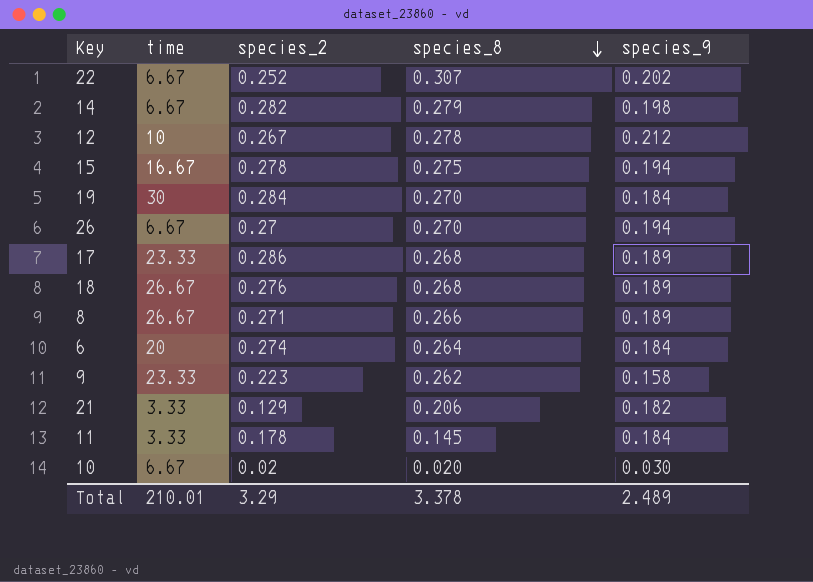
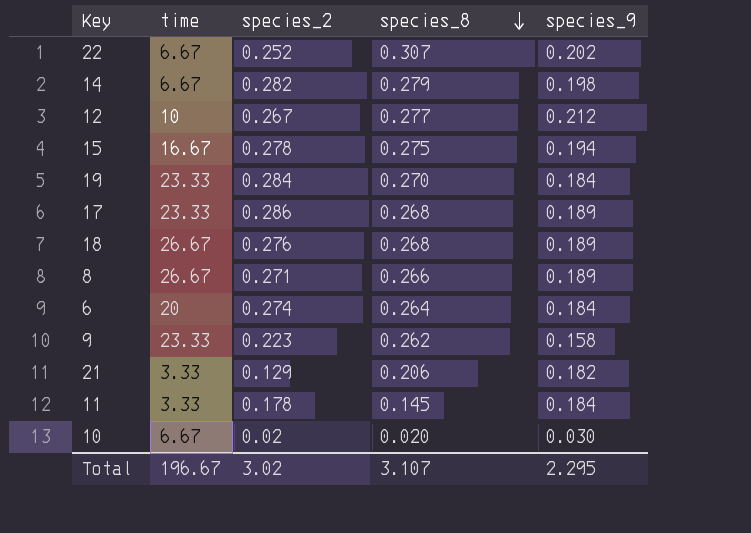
row 26: 6.67 | 0.27 | 0.270 | 0.194 -> none
12 | species_8: 0.278 -> 0.277
19 | time: 30 -> 23.33
Total | time: 210.01 -> 196.67
Total | species_2: 3.29 -> 3.02
Total | species_8: 3.378 -> 3.107
Total | species_9: 2.489 -> 2.295

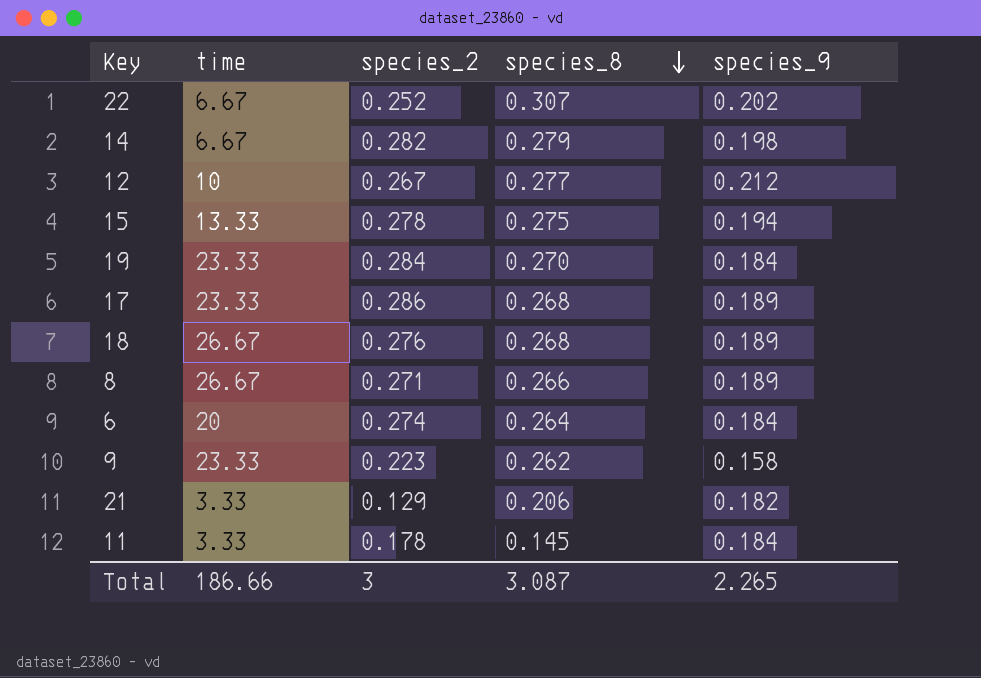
row 10: 6.67 | 0.02 | 0.020 | 0.030 -> none
15 | time: 16.67 -> 13.33
Total | time: 196.67 -> 186.66
Total | species_2: 3.02 -> 3
Total | species_8: 3.107 -> 3.087
Total | species_9: 2.295 -> 2.265

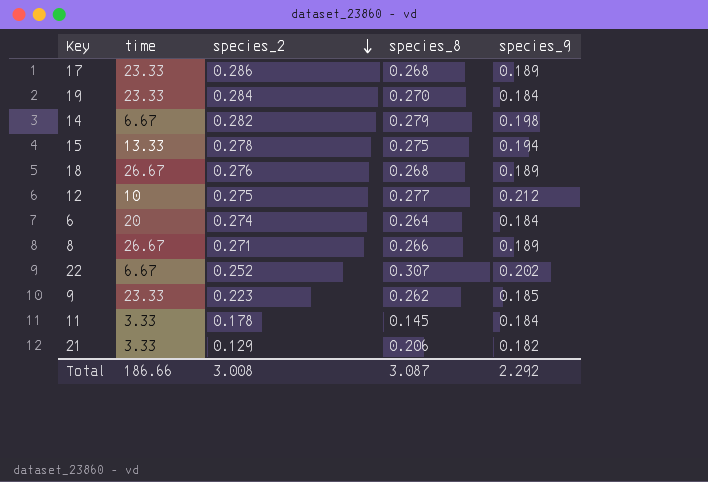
row order: species_8 descending -> species_2 descending
12 | species_2: 0.267 -> 0.275
9 | species_9: 0.158 -> 0.185
Total | species_2: 3 -> 3.008
Total | species_9: 2.265 -> 2.292

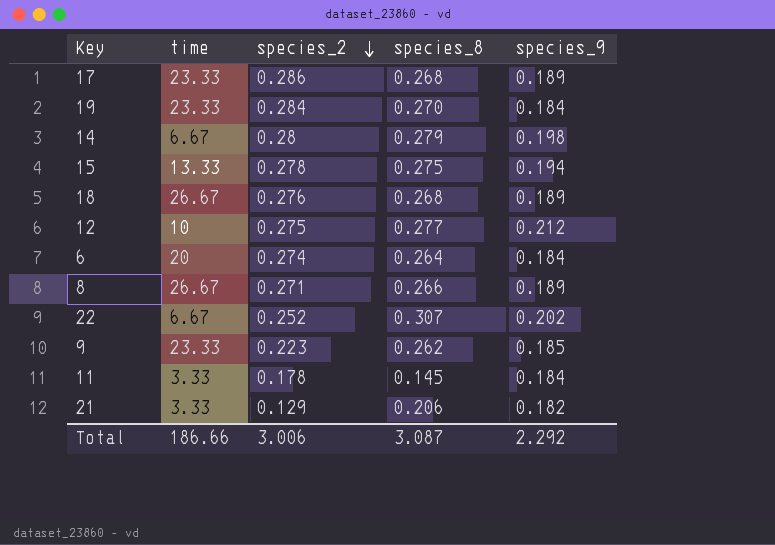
14 | species_2: 0.282 -> 0.28
Total | species_2: 3.008 -> 3.006

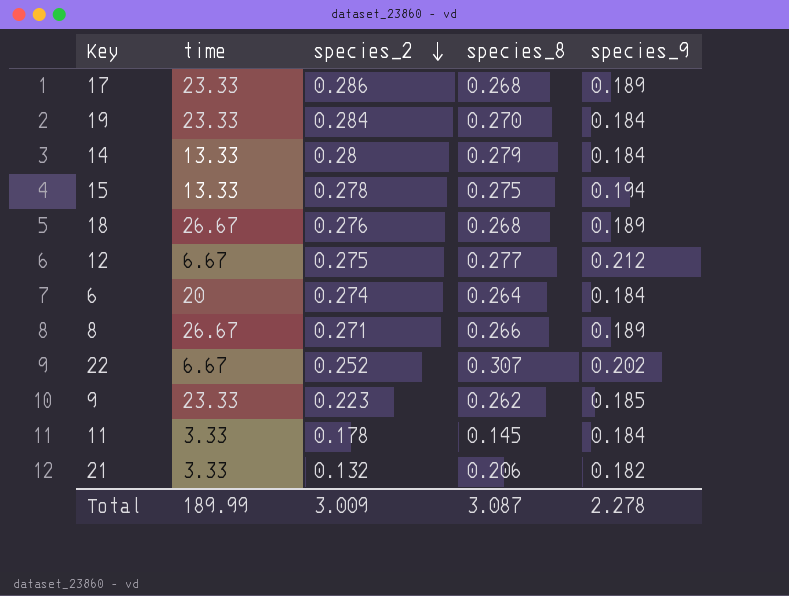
14 | time: 6.67 -> 13.33
14 | species_9: 0.198 -> 0.184
12 | time: 10 -> 6.67
21 | species_2: 0.129 -> 0.132
Total | time: 186.66 -> 189.99
Total | species_2: 3.006 -> 3.009
Total | species_9: 2.292 -> 2.278

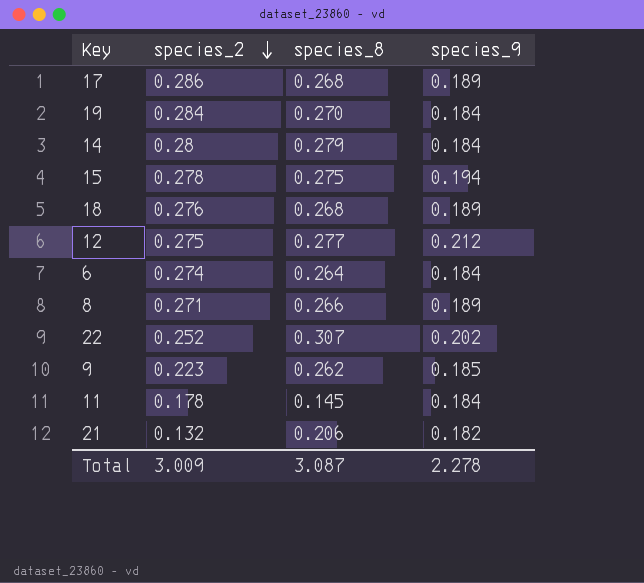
column time | position: 2 -> none

